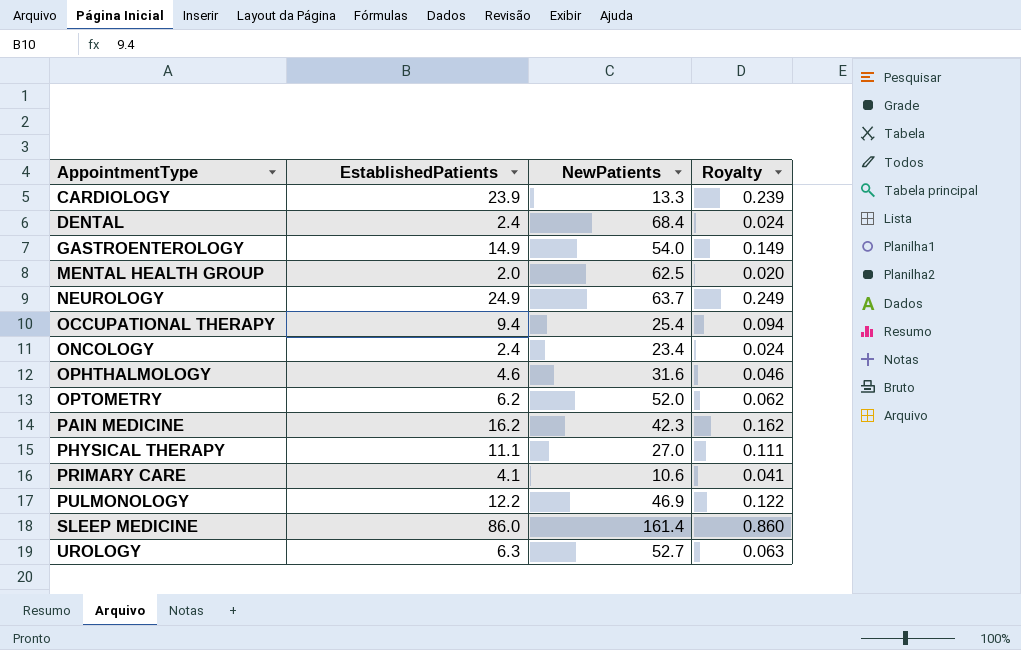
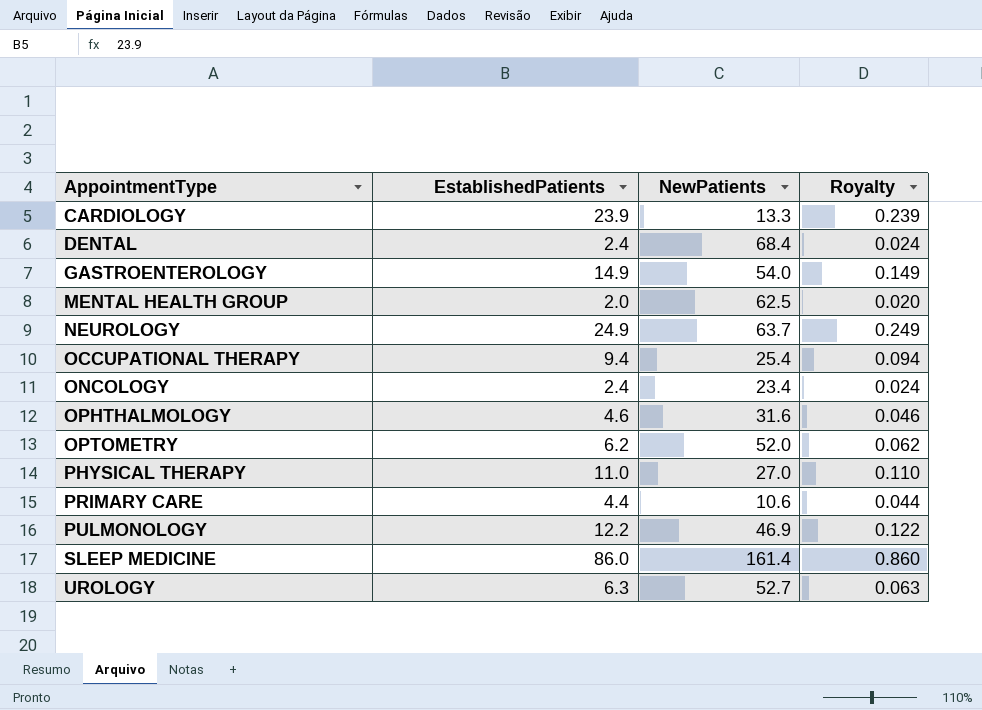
row PAIN MEDICINE: 16.2 | 42.3 | 0.162 -> none
PHYSICAL THERAPY | EstablishedPatients: 11.1 -> 11.0
PHYSICAL THERAPY | Royalty: 0.111 -> 0.110
PRIMARY CARE | EstablishedPatients: 4.1 -> 4.4
PRIMARY CARE | Royalty: 0.041 -> 0.044

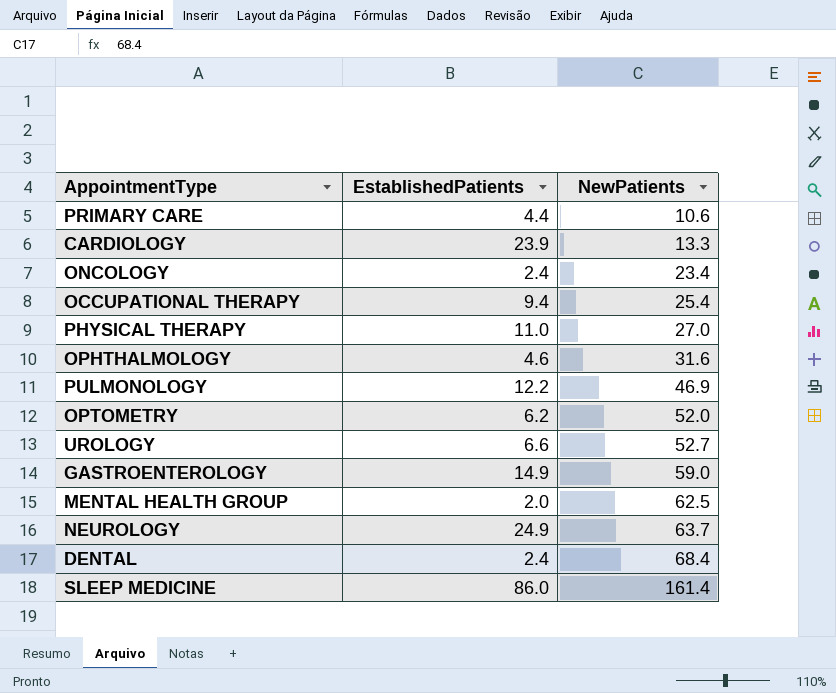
row order: AppointmentType ascending -> NewPatients ascending
column Royalty | formula: [EstablishedPatients] * 0.01 -> none
UROLOGY | EstablishedPatients: 6.3 -> 6.6
GASTROENTEROLOGY | NewPatients: 54.0 -> 59.0

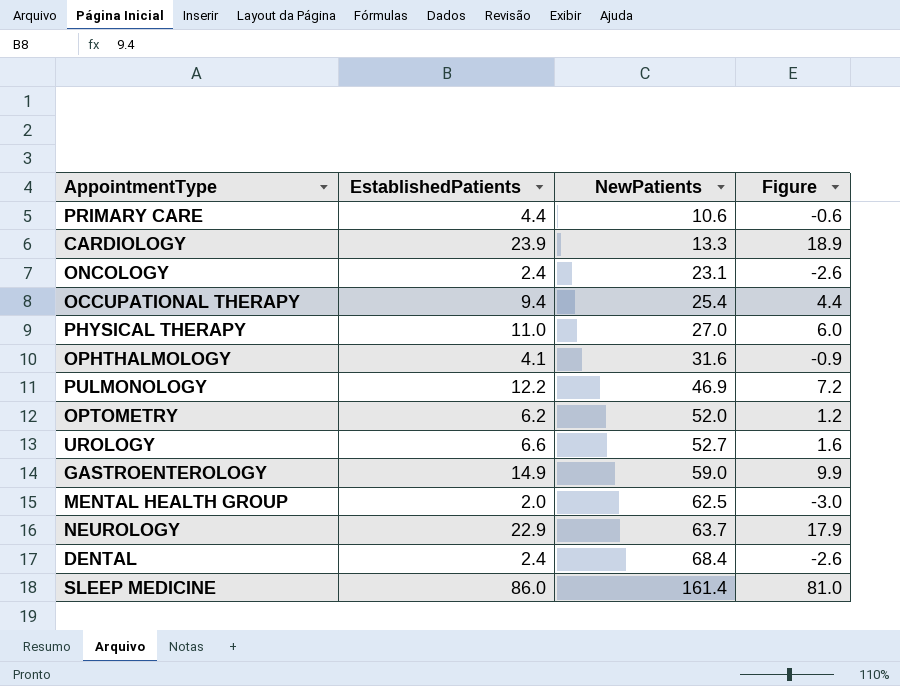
column Figure | formula: none -> [EstablishedPatients] - 5
ONCOLOGY | NewPatients: 23.4 -> 23.1
OPHTHALMOLOGY | EstablishedPatients: 4.6 -> 4.1
NEUROLOGY | EstablishedPatients: 24.9 -> 22.9

